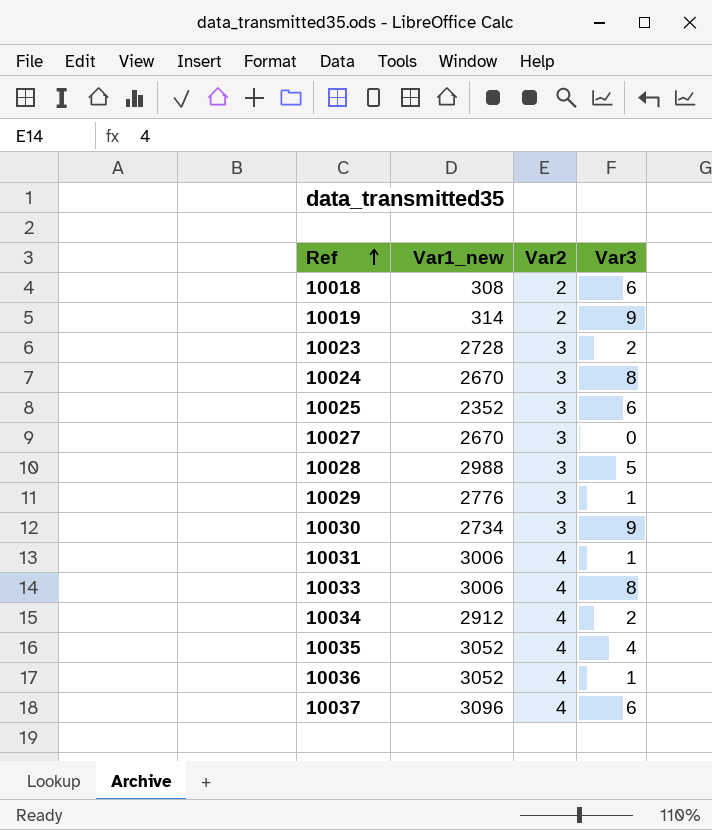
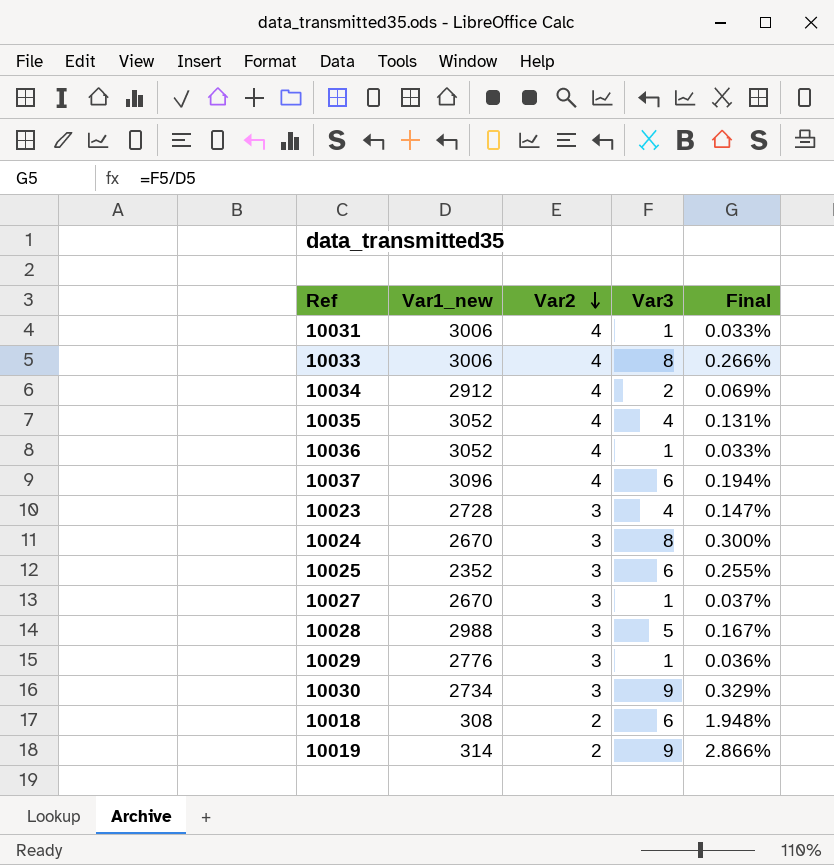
row order: Ref ascending -> Var2 descending
column Final | formula: none -> [Var3] / [Var1_new]
10023 | Var3: 2 -> 4
10027 | Var3: 0 -> 1

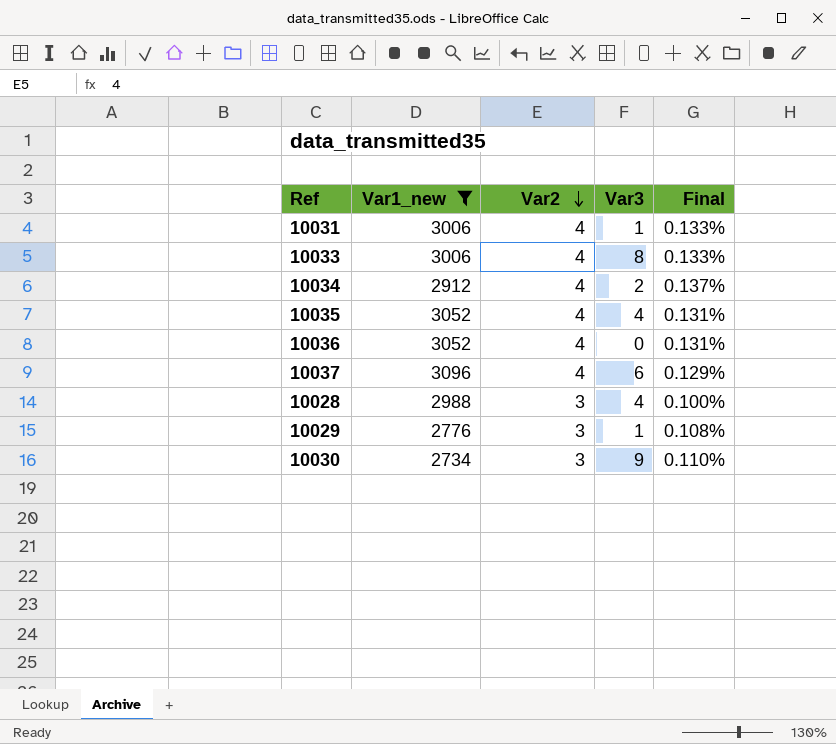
filter: none -> Var1_new >= 2734
column Final | formula: [Var3] / [Var1_new] -> [Var2] / [Var1_new]
10036 | Var3: 1 -> 0
10028 | Var3: 5 -> 4

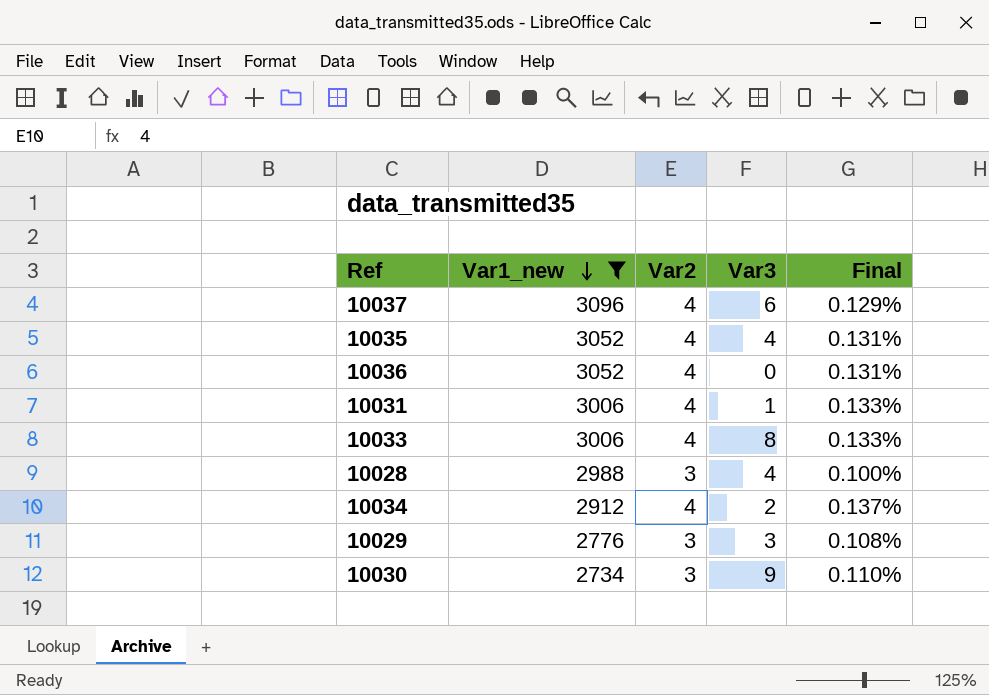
row order: Var2 descending -> Var1_new descending
10029 | Var3: 1 -> 3

